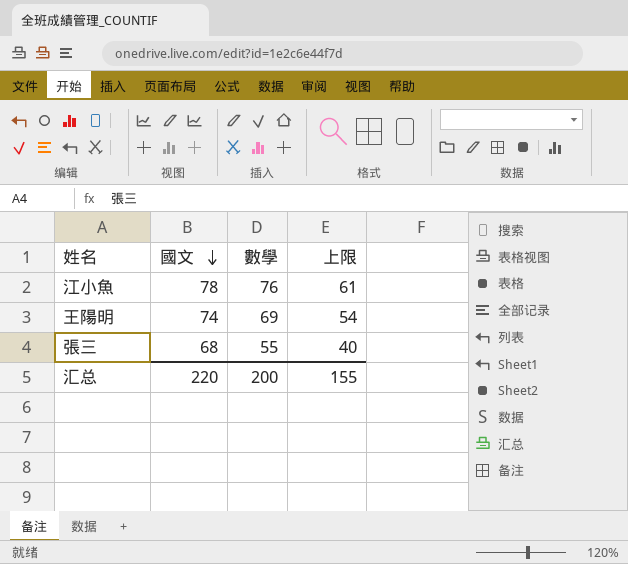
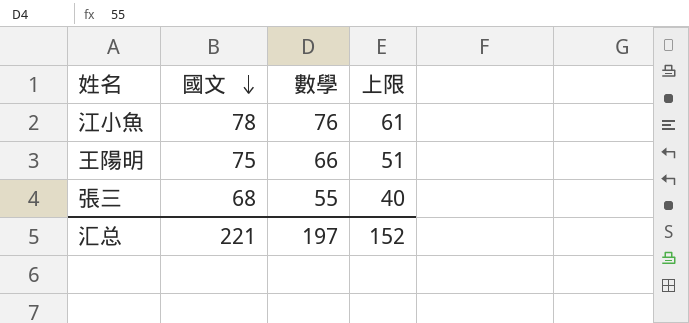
王陽明 | 國文: 74 -> 75
王陽明 | 數學: 69 -> 66
王陽明 | 上限: 54 -> 51
汇总 | 國文: 220 -> 221
汇总 | 數學: 200 -> 197
汇总 | 上限: 155 -> 152

